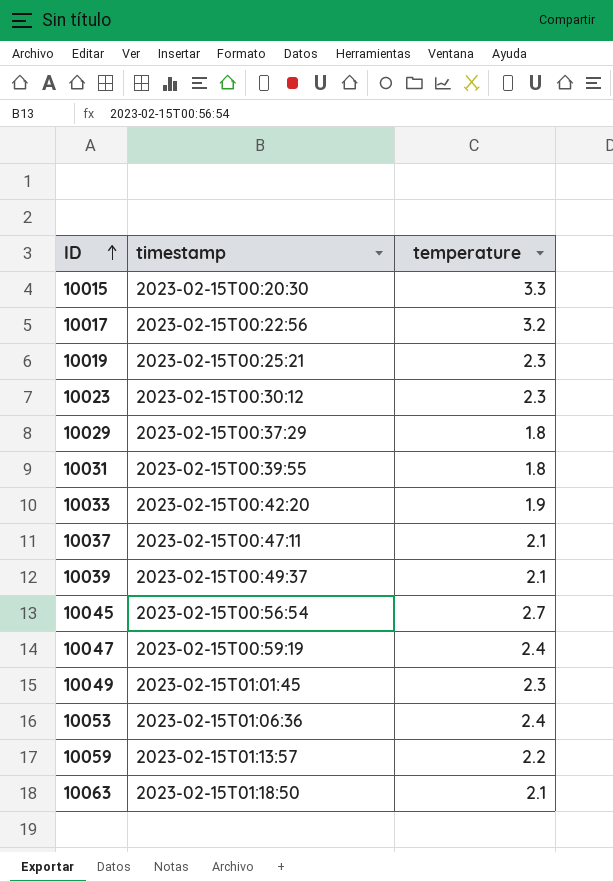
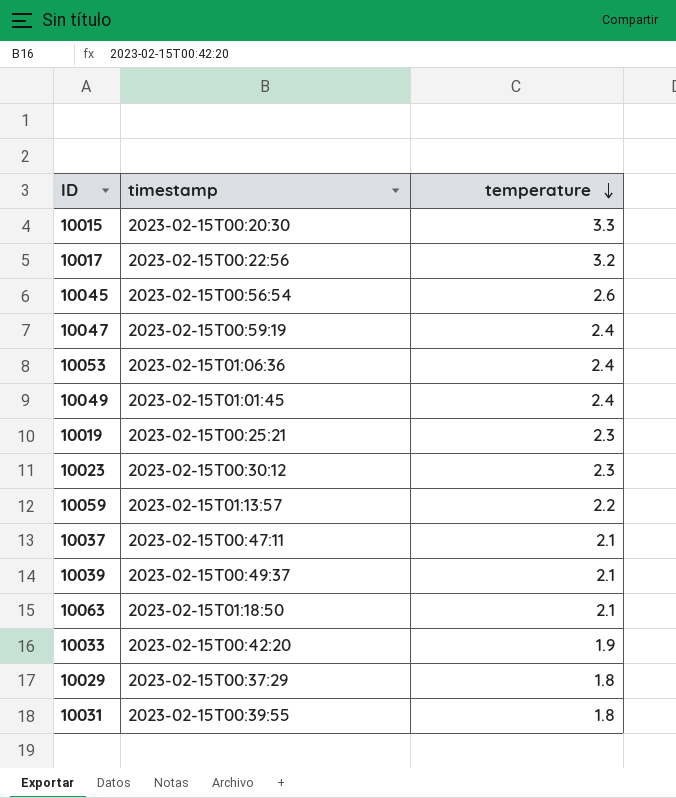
row order: ID ascending -> temperature descending
10045 | temperature: 2.7 -> 2.6
10049 | temperature: 2.3 -> 2.4

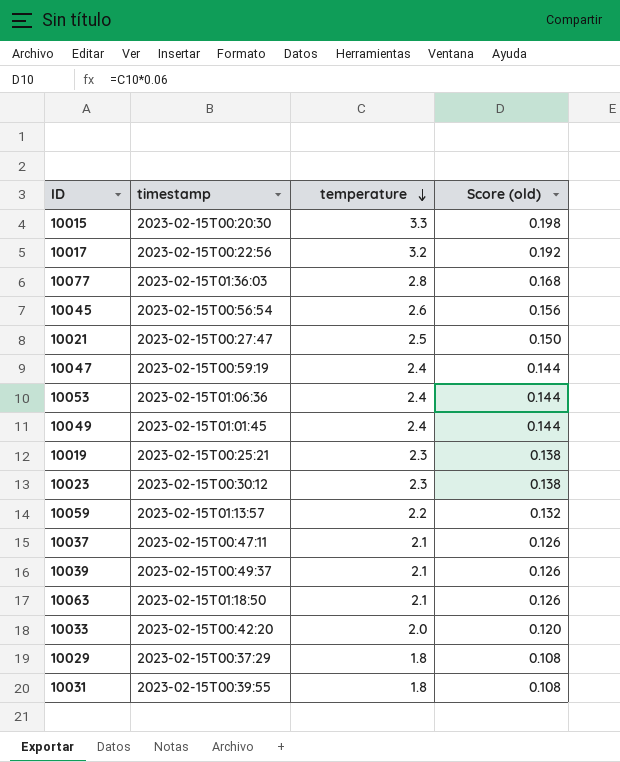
column Score (old) | formula: none -> [temperature] * 0.06
row 10077: none -> 2023-02-15T01:36:03 | 2.8 | 0.168
row 10021: none -> 2023-02-15T00:27:47 | 2.5 | 0.150
10033 | temperature: 1.9 -> 2.0

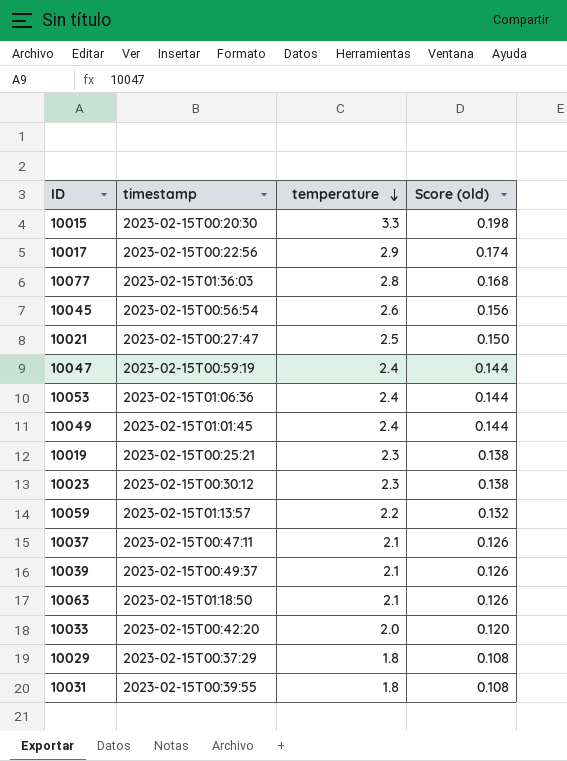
10017 | temperature: 3.2 -> 2.9
10017 | Score (old): 0.192 -> 0.174

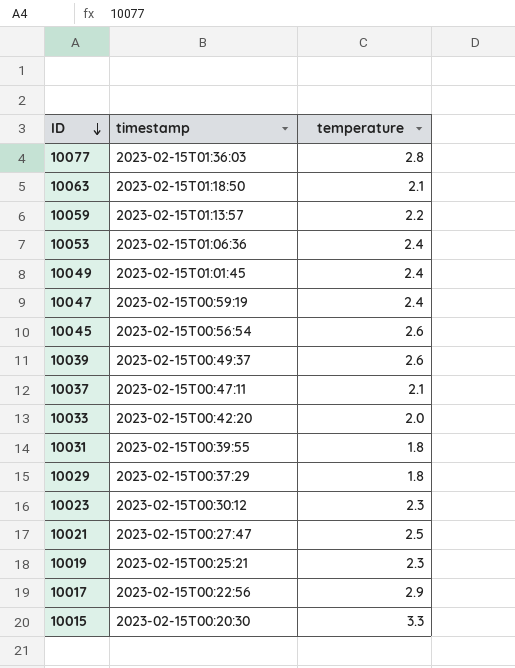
row order: temperature descending -> ID descending
column Score (old) | formula: [temperature] * 0.06 -> none
10039 | temperature: 2.1 -> 2.6

